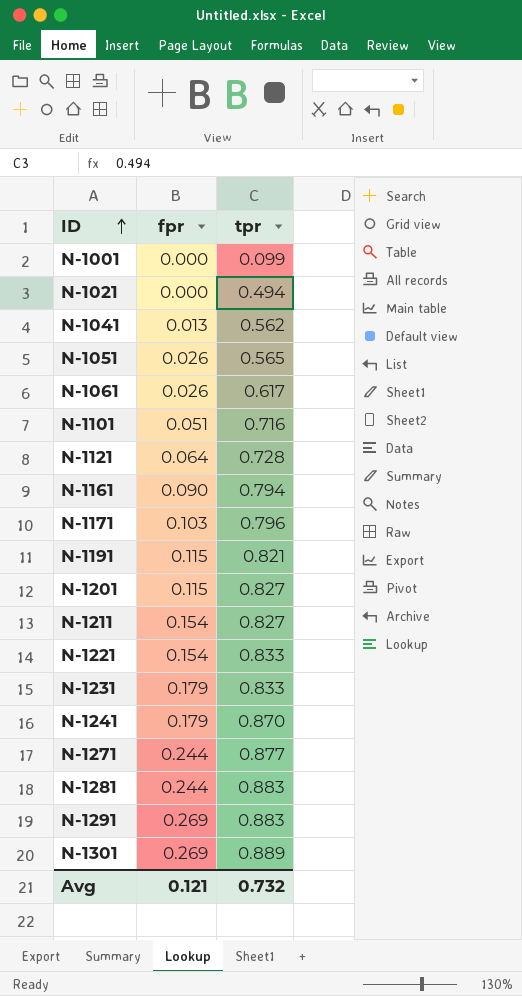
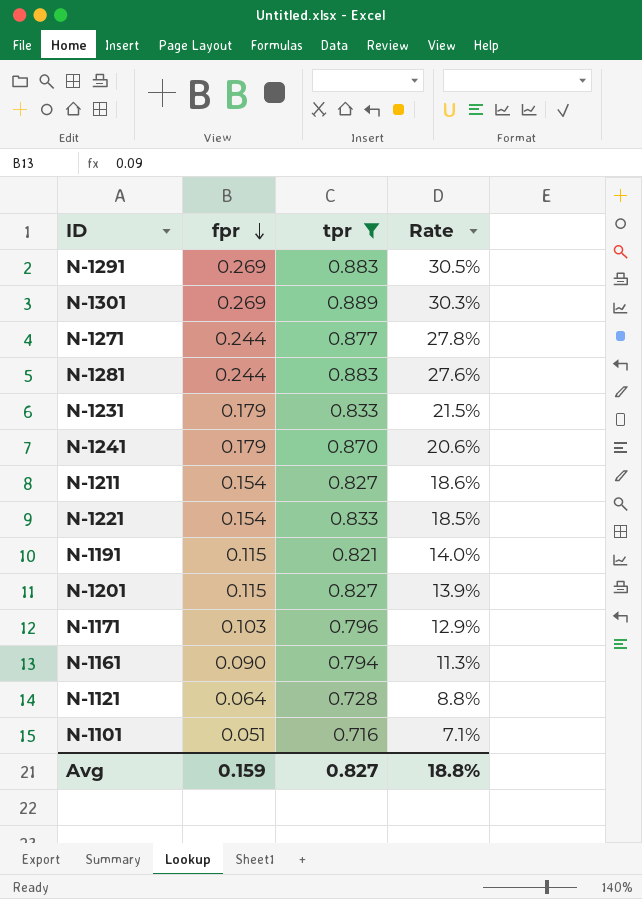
filter: none -> tpr >= 0.716
row order: ID ascending -> fpr descending
column Rate | formula: none -> [fpr] / [tpr]
Avg | fpr: 0.121 -> 0.159
Avg | tpr: 0.732 -> 0.827

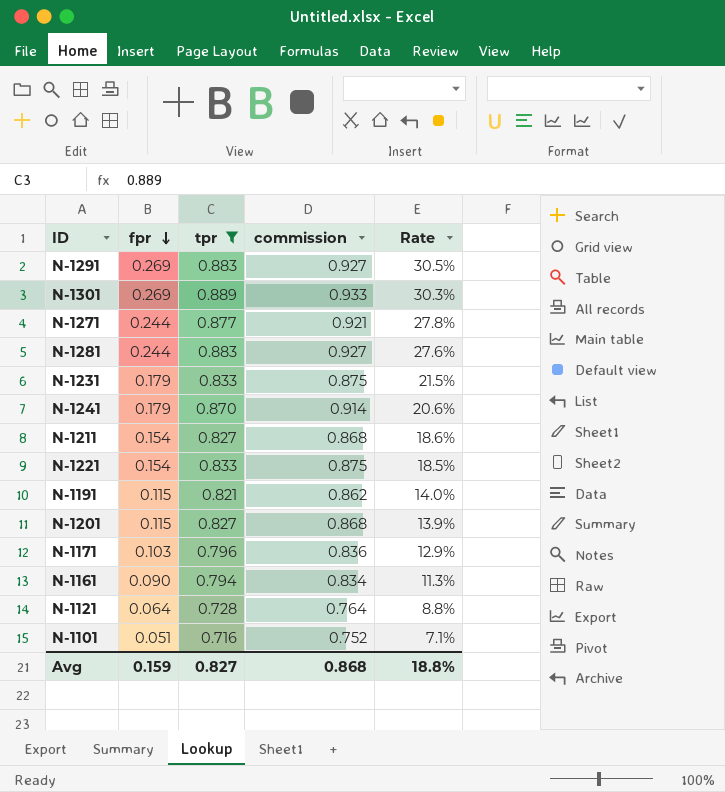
column commission | formula: none -> [tpr] * 1.05

